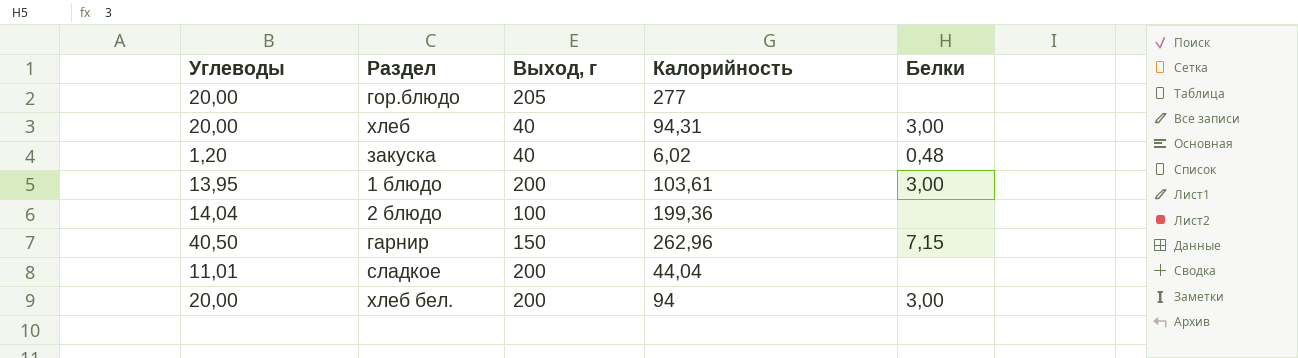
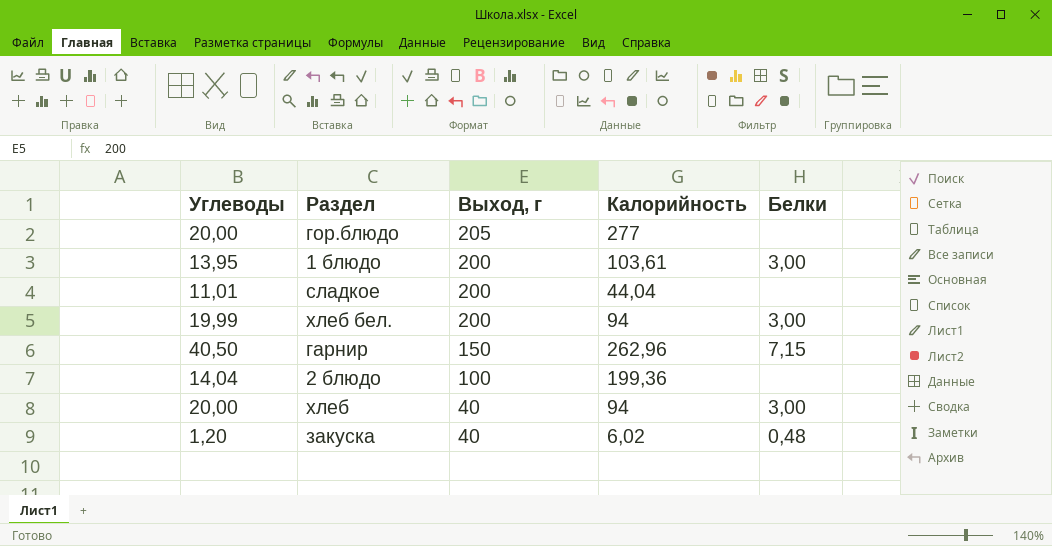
row order: none -> Выход, г descending
хлеб бел. | Углеводы: 20,00 -> 19,99
хлеб | Калорийность: 94,31 -> 94

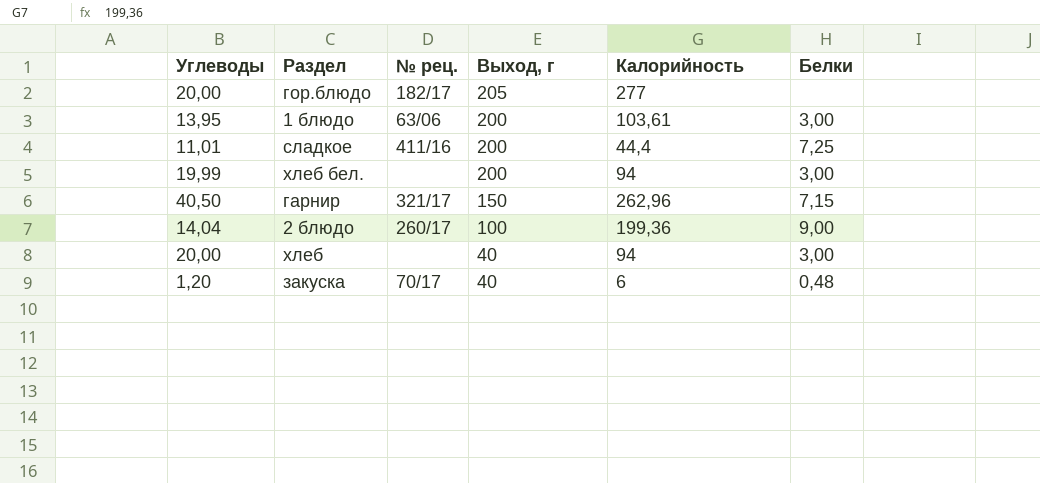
column № рец. | position: none -> 3
сладкое | Калорийность: 44,04 -> 44,4
сладкое | Белки: none -> 7,25
2 блюдо | Белки: none -> 9,00
закуска | Калорийность: 6,02 -> 6

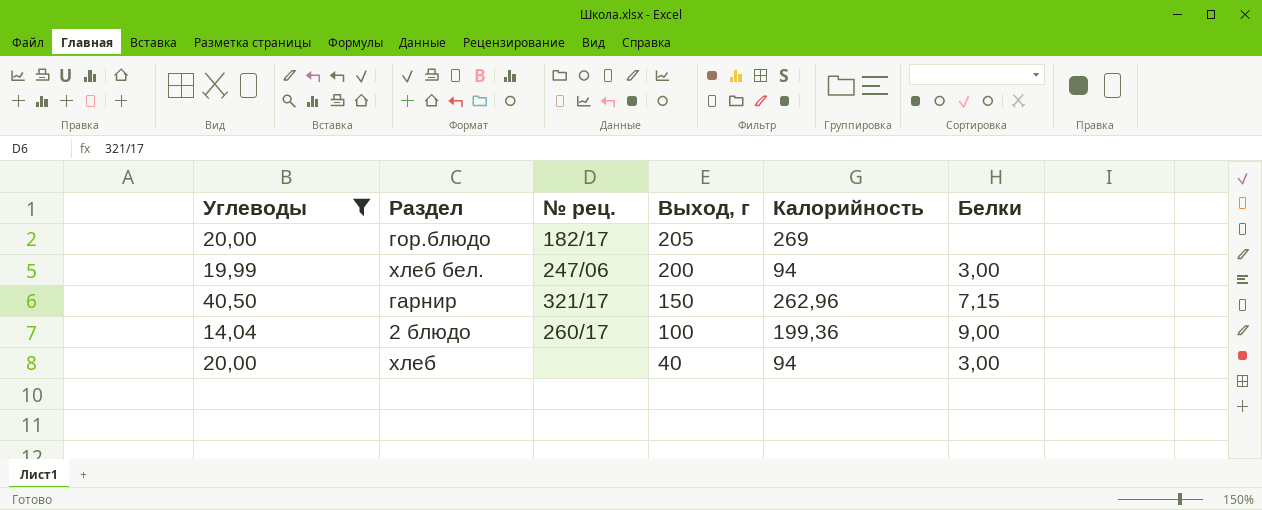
filter: none -> Углеводы >= 14,04
гор.блюдо | Калорийность: 277 -> 269
хлеб бел. | № рец.: none -> 247/06

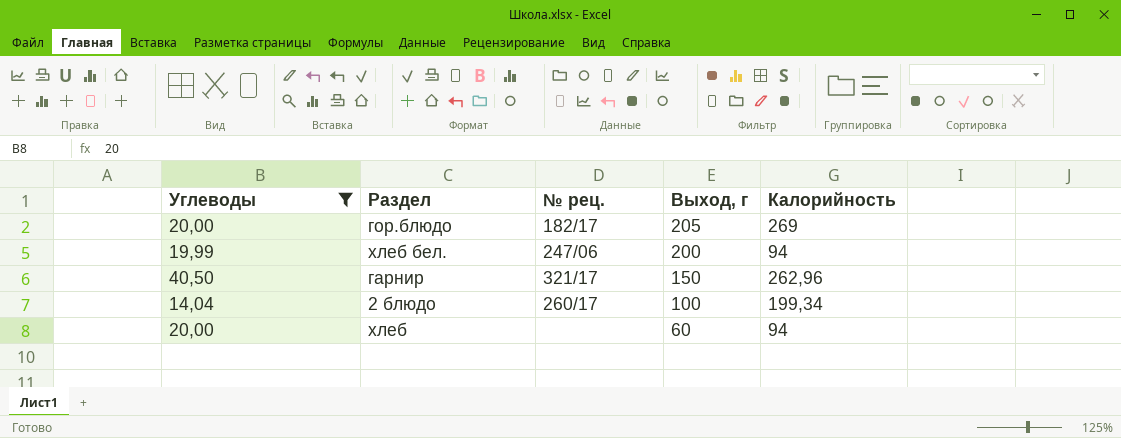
column Белки | position: 6 -> none
2 блюдо | Калорийность: 199,36 -> 199,34
хлеб | Выход, г: 40 -> 60

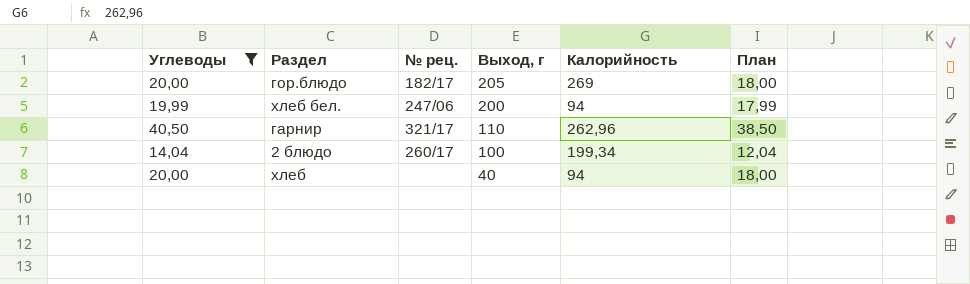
column План | formula: none -> [Углеводы] - 2
гарнир | Выход, г: 150 -> 110
хлеб | Выход, г: 60 -> 40

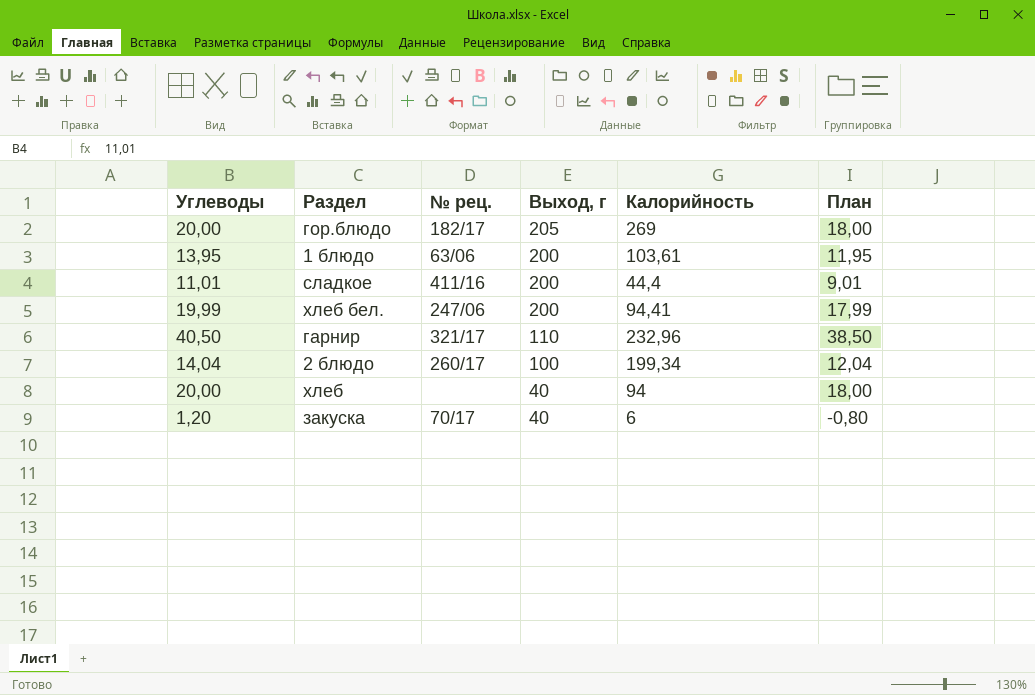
filter: Углеводы >= 14,04 -> none
хлеб бел. | Калорийность: 94 -> 94,41
гарнир | Калорийность: 262,96 -> 232,96

